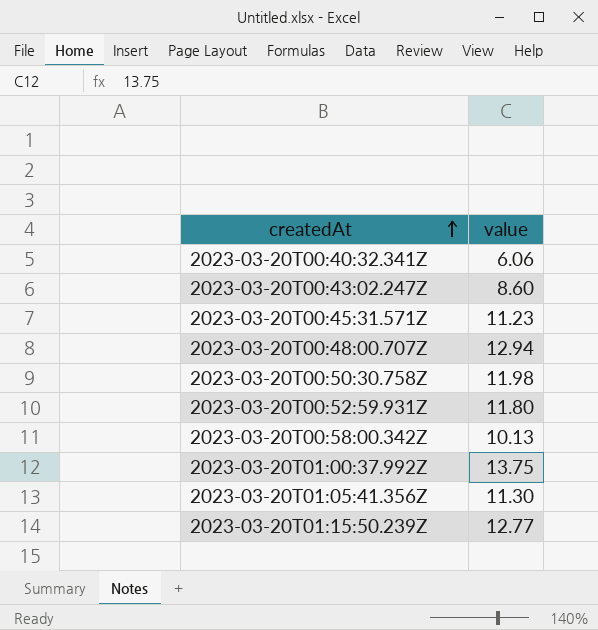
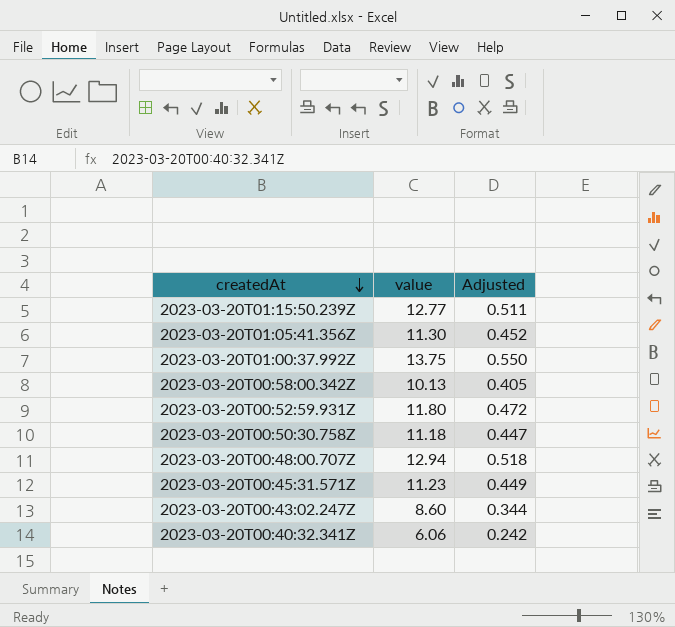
row order: createdAt ascending -> createdAt descending
column Adjusted | formula: none -> [value] * 0.04
2023-03-20T00:50:30.758Z | value: 11.98 -> 11.18

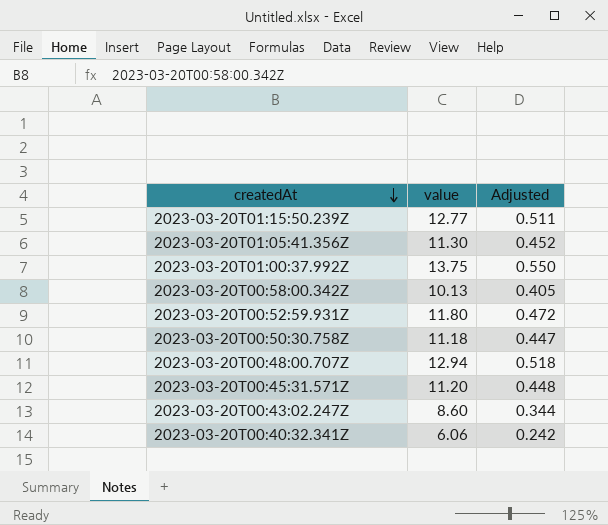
2023-03-20T00:45:31.571Z | value: 11.23 -> 11.20
2023-03-20T00:45:31.571Z | Adjusted: 0.449 -> 0.448

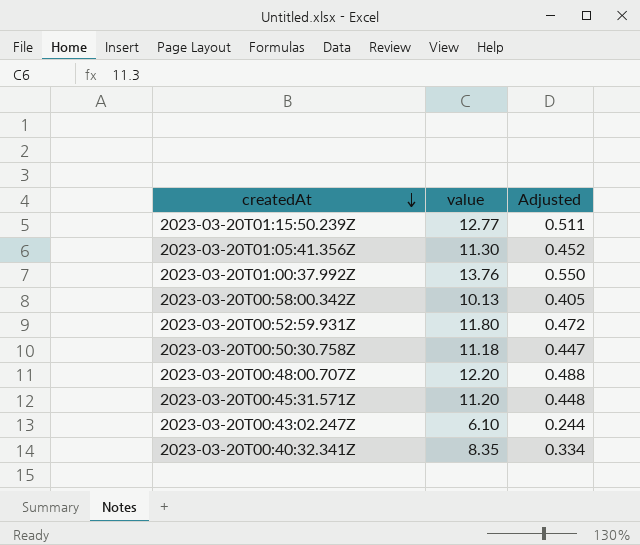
2023-03-20T01:00:37.992Z | value: 13.75 -> 13.76
2023-03-20T00:48:00.707Z | value: 12.94 -> 12.20
2023-03-20T00:48:00.707Z | Adjusted: 0.518 -> 0.488
2023-03-20T00:43:02.247Z | value: 8.60 -> 6.10
2023-03-20T00:43:02.247Z | Adjusted: 0.344 -> 0.244
2023-03-20T00:40:32.341Z | value: 6.06 -> 8.35
2023-03-20T00:40:32.341Z | Adjusted: 0.242 -> 0.334

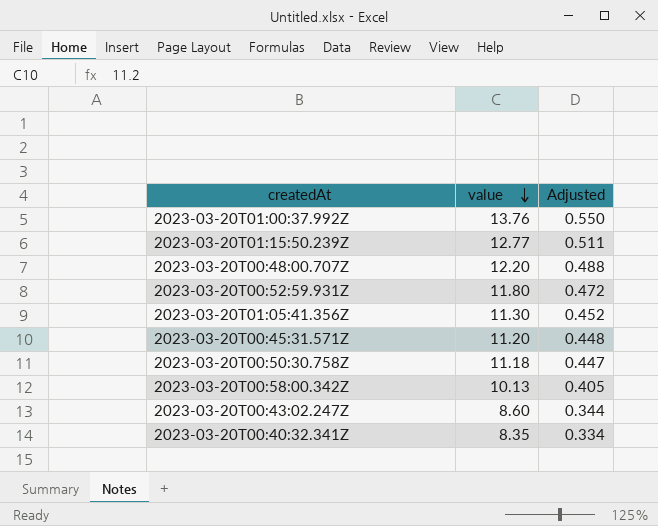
row order: createdAt descending -> value descending
2023-03-20T00:43:02.247Z | value: 6.10 -> 8.60
2023-03-20T00:43:02.247Z | Adjusted: 0.244 -> 0.344

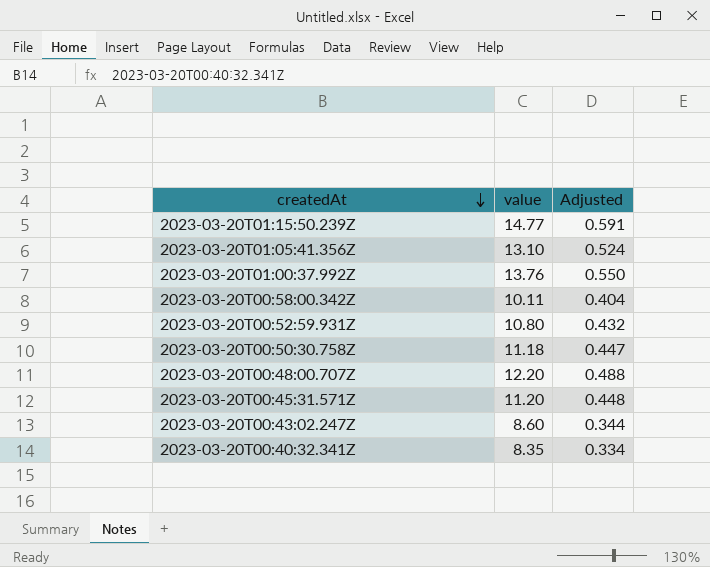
row order: value descending -> createdAt descending
2023-03-20T01:15:50.239Z | value: 12.77 -> 14.77
2023-03-20T01:15:50.239Z | Adjusted: 0.511 -> 0.591
2023-03-20T01:05:41.356Z | value: 11.30 -> 13.10
2023-03-20T01:05:41.356Z | Adjusted: 0.452 -> 0.524
2023-03-20T00:58:00.342Z | value: 10.13 -> 10.11
2023-03-20T00:58:00.342Z | Adjusted: 0.405 -> 0.404
2023-03-20T00:52:59.931Z | value: 11.80 -> 10.80
2023-03-20T00:52:59.931Z | Adjusted: 0.472 -> 0.432

